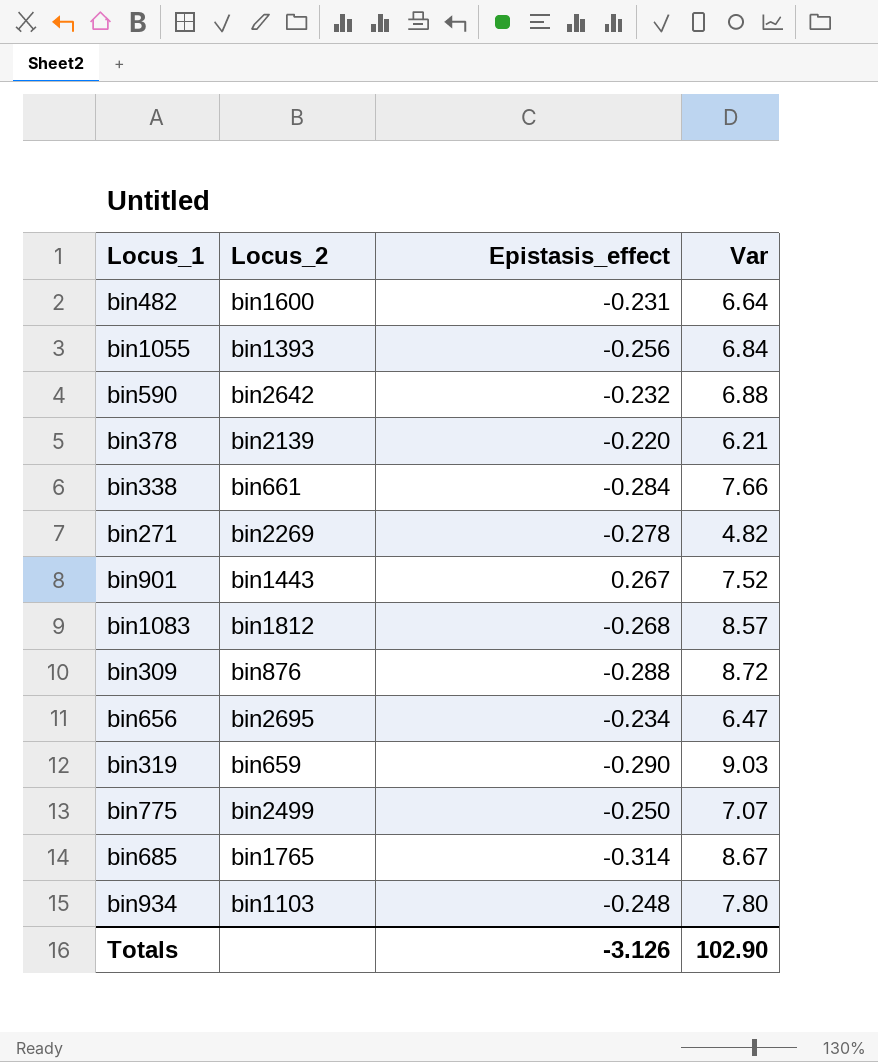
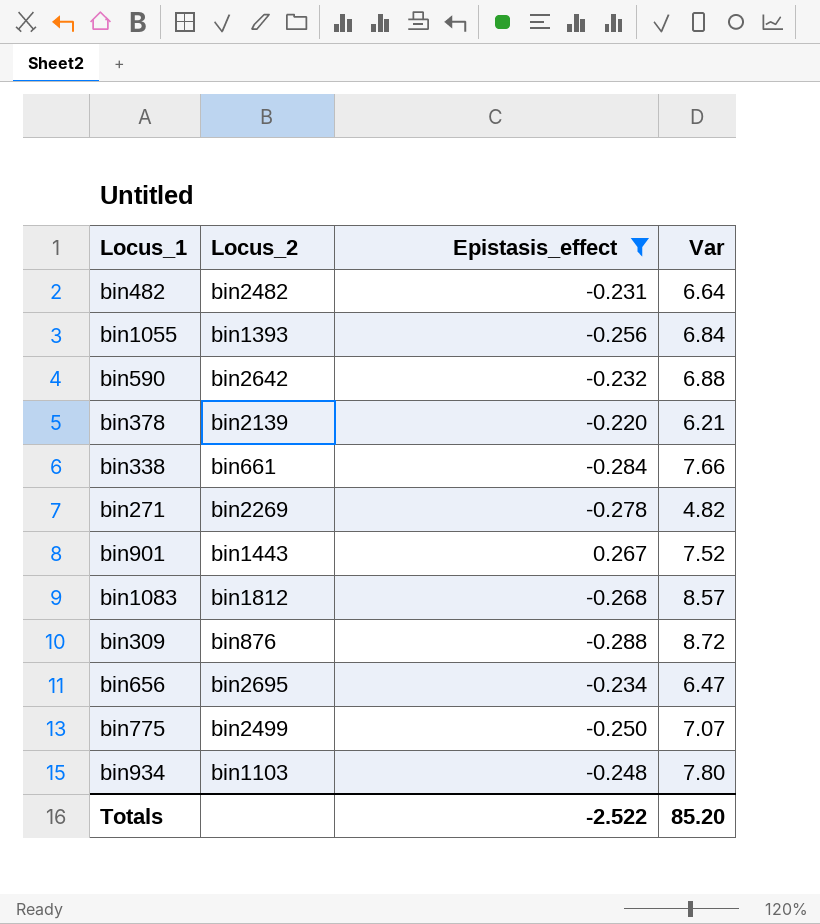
filter: none -> Epistasis_effect >= -0.288
bin482 | Locus_2: bin1600 -> bin2482
Totals | Epistasis_effect: -3.126 -> -2.522
Totals | Var: 102.90 -> 85.20

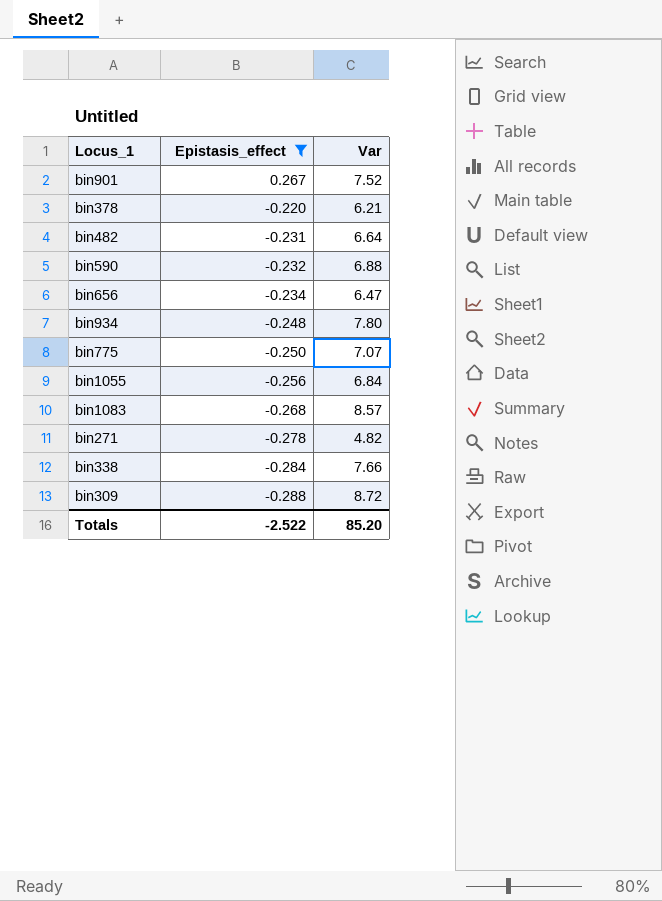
row order: none -> Epistasis_effect descending
column Locus_2 | position: 2 -> none

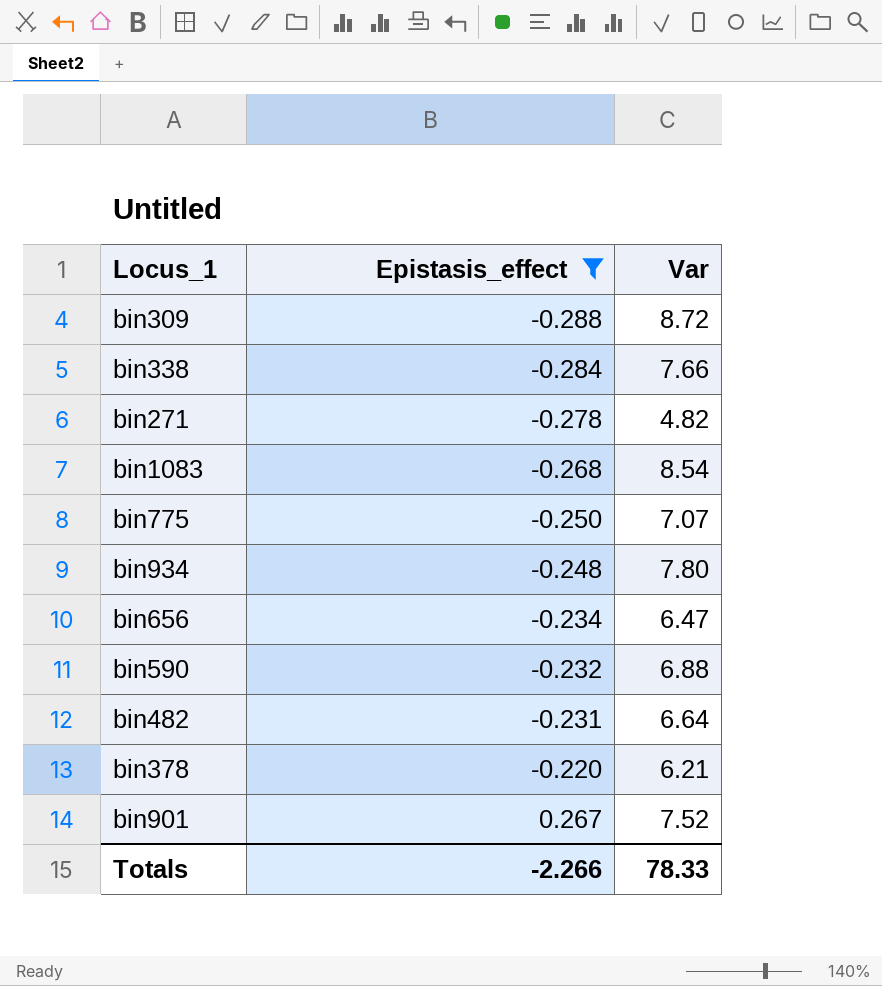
row order: Epistasis_effect descending -> Epistasis_effect ascending
row bin1055: -0.256 | 6.84 -> none
bin1083 | Var: 8.57 -> 8.54
Totals | Epistasis_effect: -2.522 -> -2.266
Totals | Var: 85.20 -> 78.33

